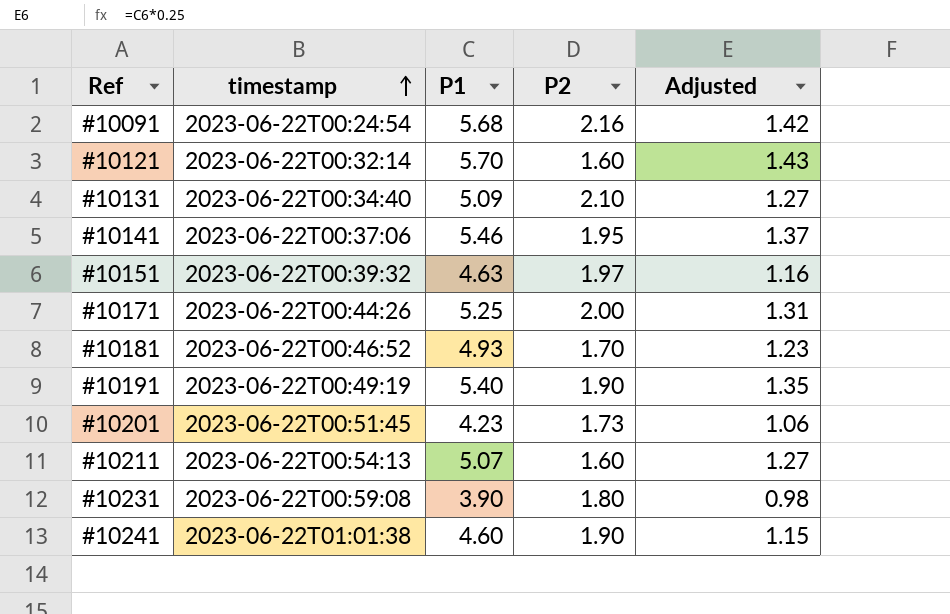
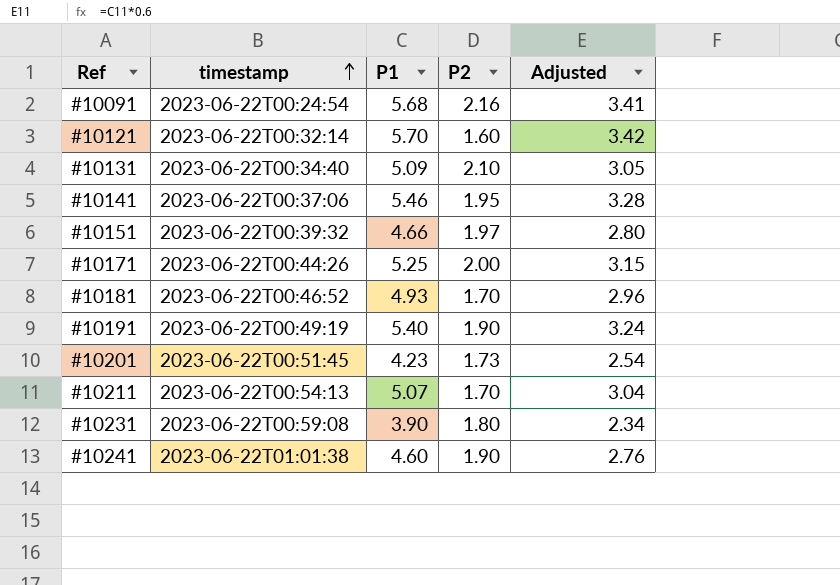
column Adjusted | formula: [P1] * 0.25 -> [P1] * 0.6
#10151 | P1: 4.63 -> 4.66
#10211 | P2: 1.60 -> 1.70

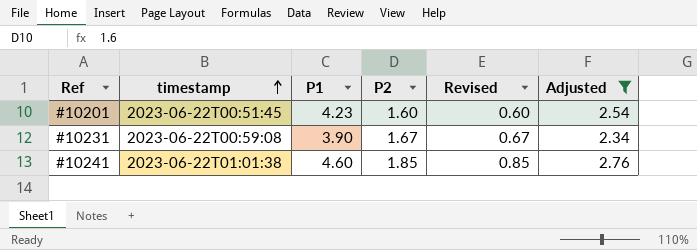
filter: none -> Adjusted <= 2.76
column Revised | formula: none -> [P2] - 1
#10201 | P2: 1.73 -> 1.60
#10231 | P2: 1.80 -> 1.67
#10241 | P2: 1.90 -> 1.85

